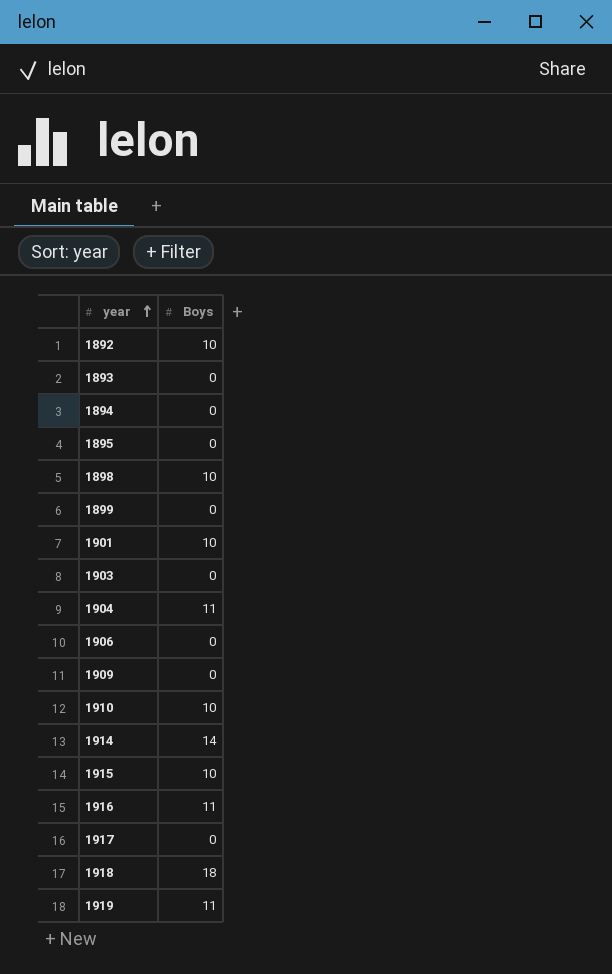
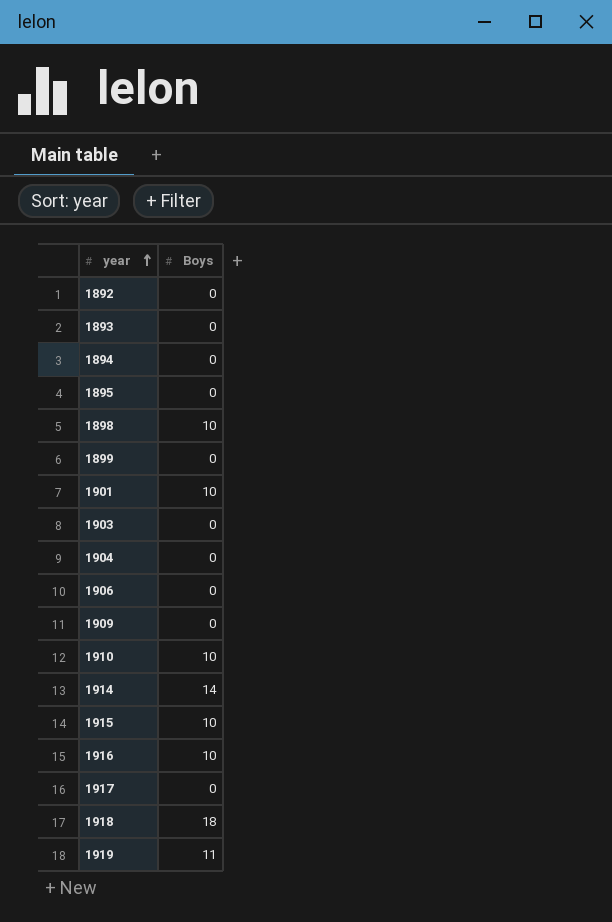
1892 | Boys: 10 -> 0
1904 | Boys: 11 -> 0
1916 | Boys: 11 -> 10

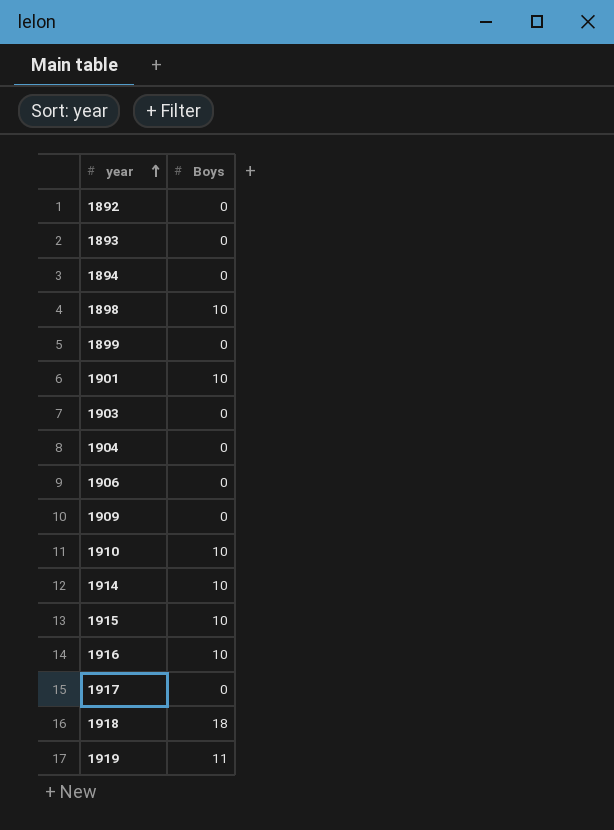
row 1895: 0 -> none
1914 | Boys: 14 -> 10

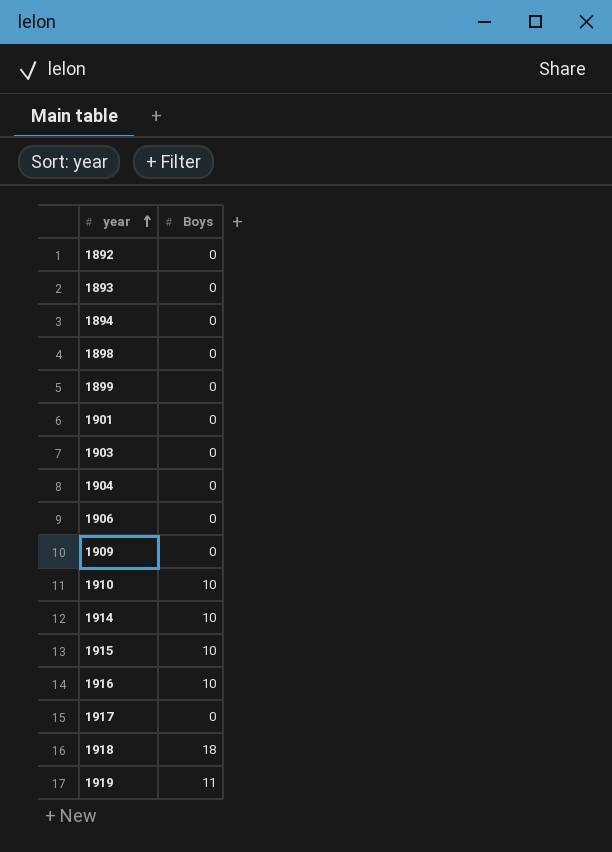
1898 | Boys: 10 -> 0
1901 | Boys: 10 -> 0

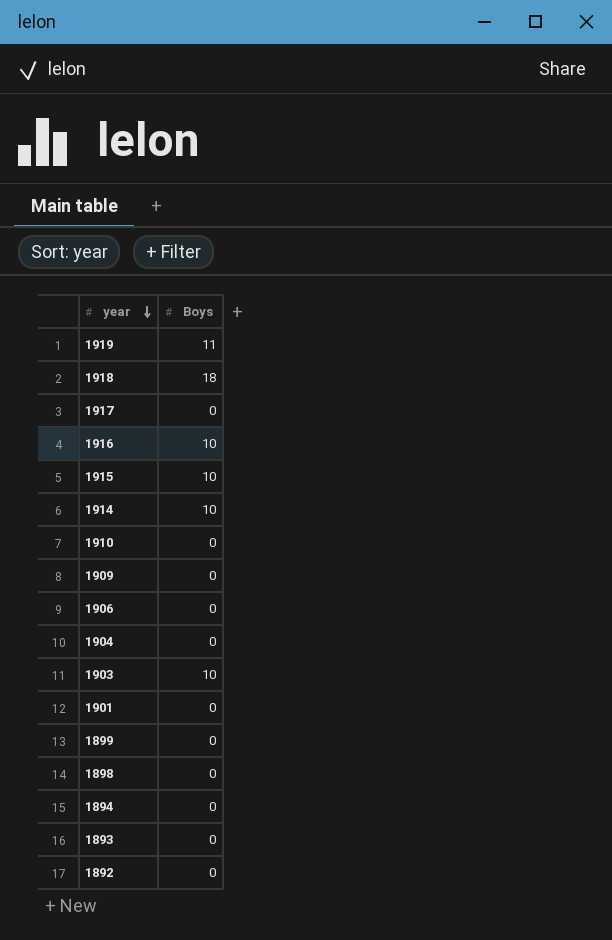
row order: year ascending -> year descending
1910 | Boys: 10 -> 0
1903 | Boys: 0 -> 10

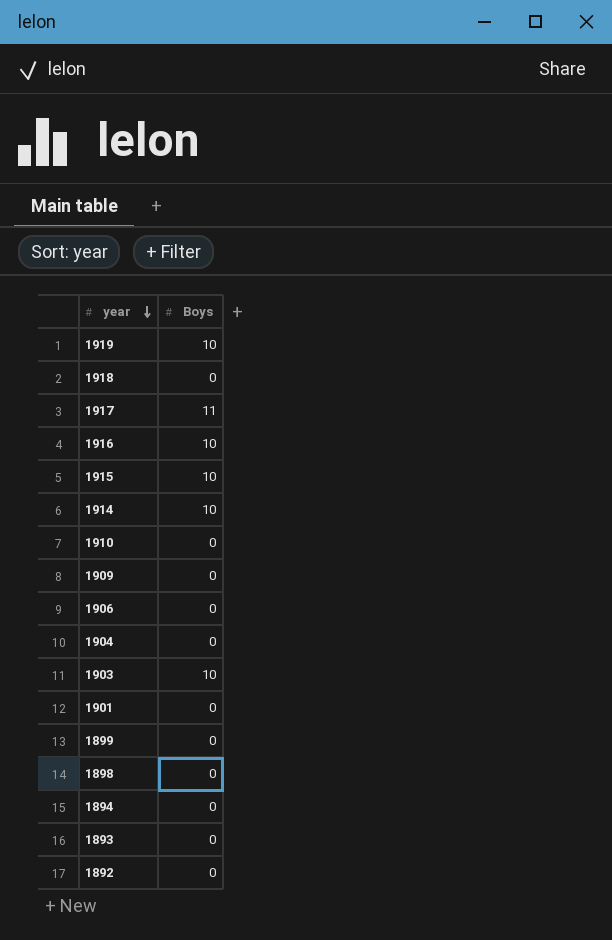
1919 | Boys: 11 -> 10
1918 | Boys: 18 -> 0
1917 | Boys: 0 -> 11

